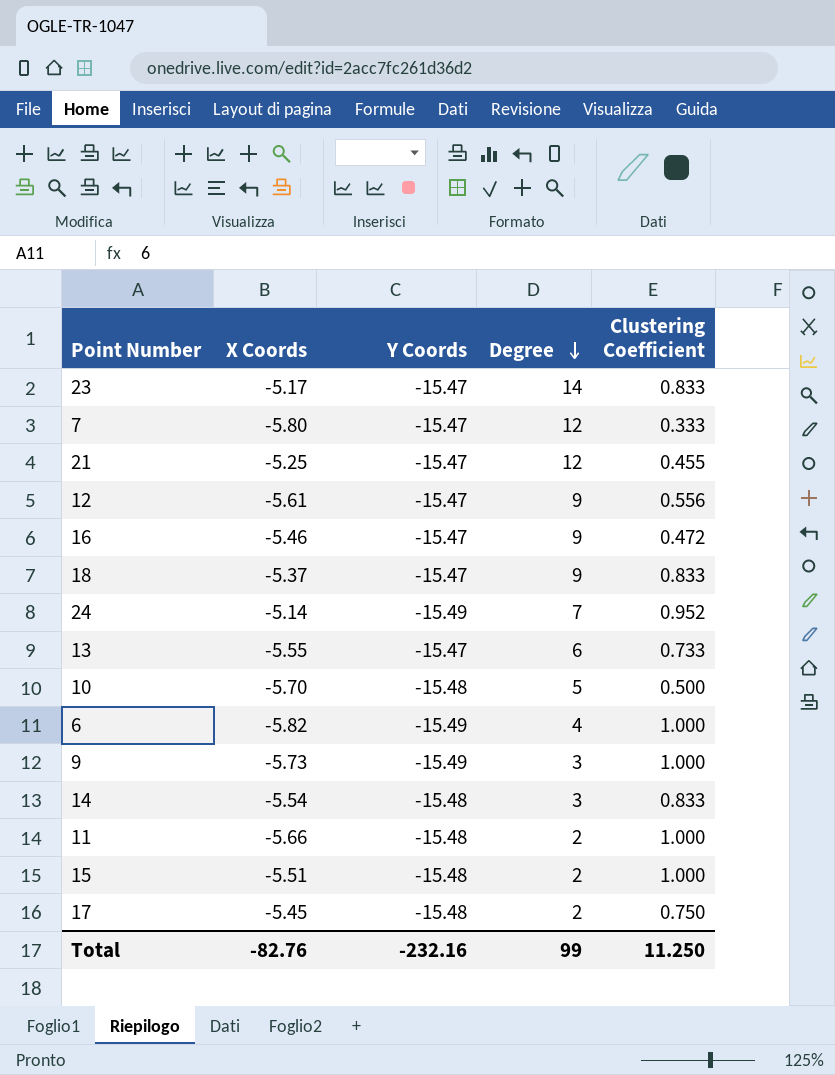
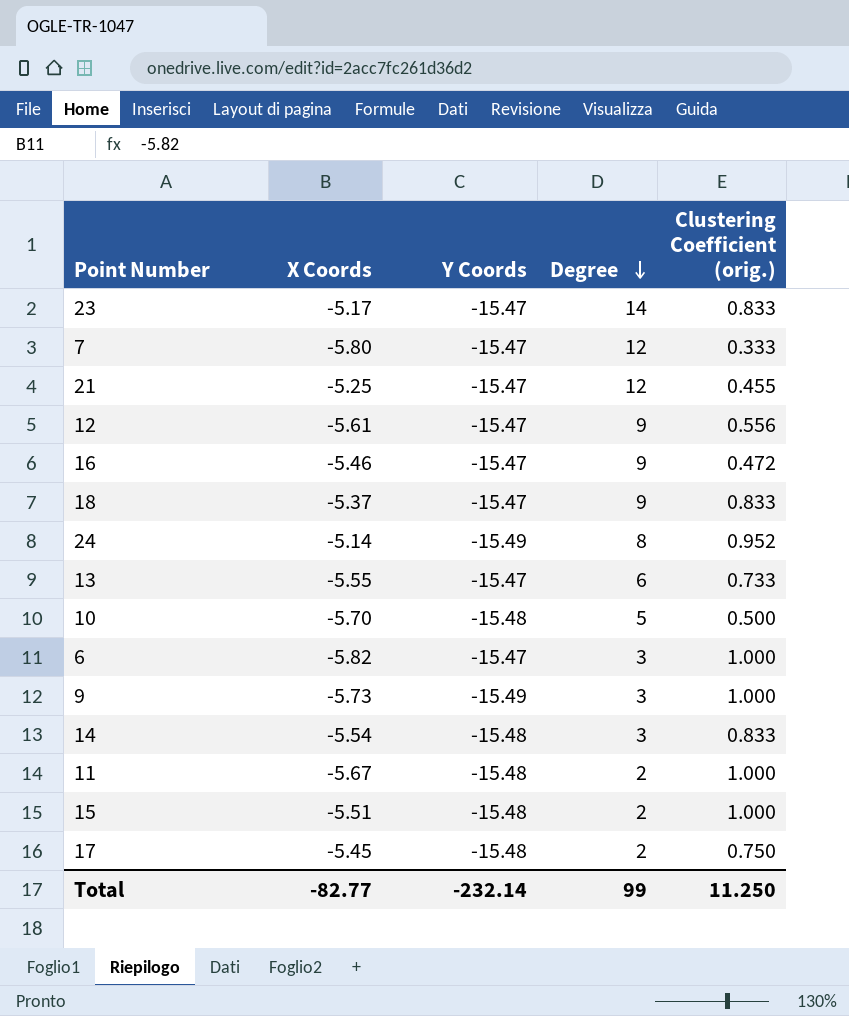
column name: Clustering Coefficient -> Clustering Coefficient (orig.)
24 | Degree: 7 -> 8
6 | Y Coords: -15.49 -> -15.47
6 | Degree: 4 -> 3
11 | X Coords: -5.66 -> -5.67
Total | X Coords: -82.76 -> -82.77
Total | Y Coords: -232.16 -> -232.14

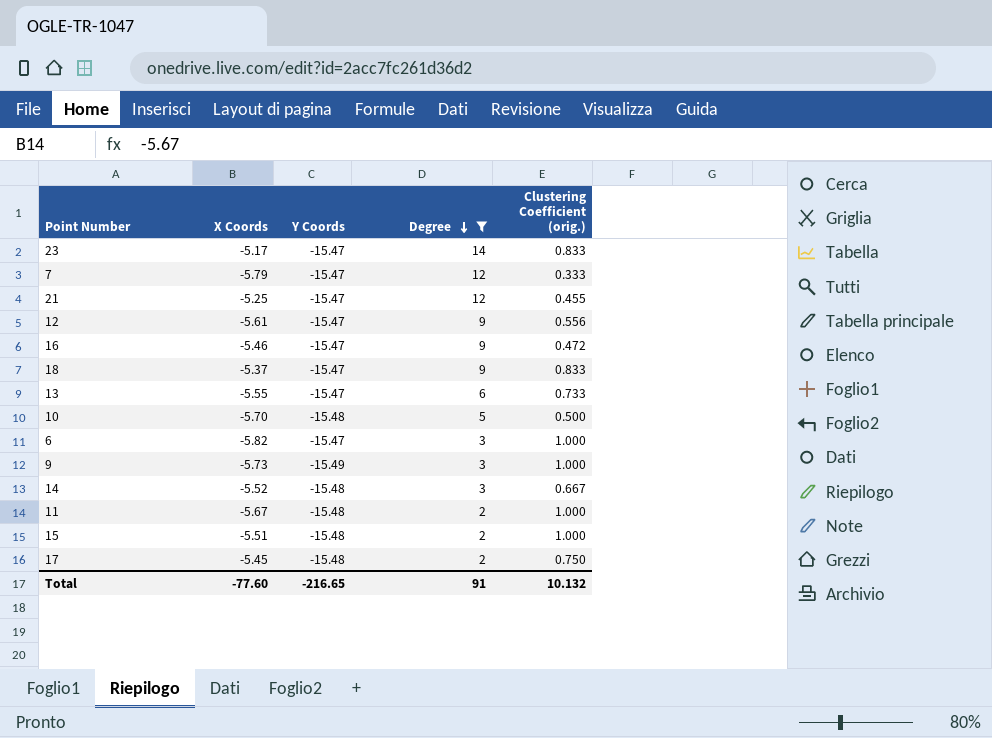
filter: none -> Degree != 8
7 | X Coords: -5.80 -> -5.79
14 | X Coords: -5.54 -> -5.52
14 | Clustering Coefficient (orig.): 0.833 -> 0.667
Total | X Coords: -82.77 -> -77.60
Total | Y Coords: -232.14 -> -216.65
Total | Degree: 99 -> 91
Total | Clustering Coefficient (orig.): 11.250 -> 10.132

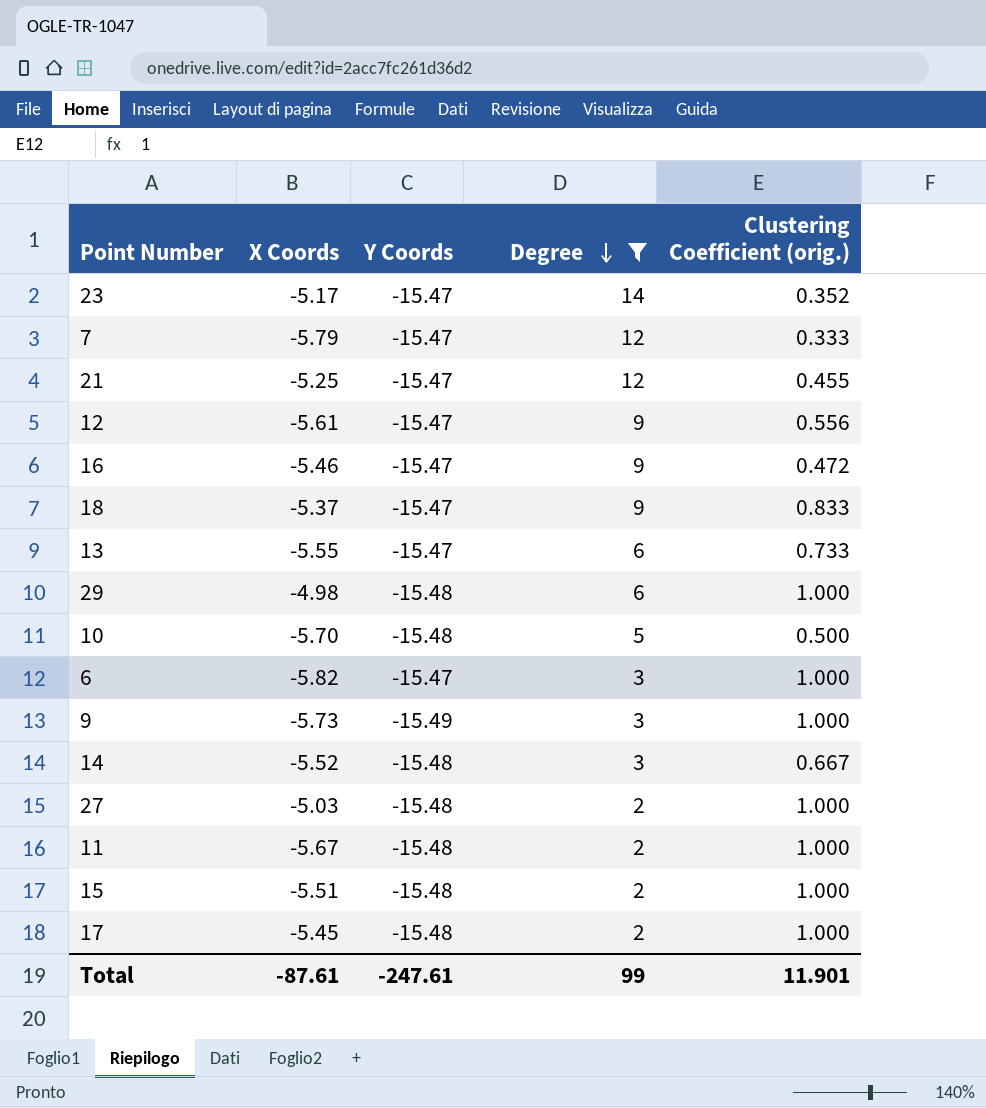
23 | Clustering Coefficient (orig.): 0.833 -> 0.352
row 29: none -> -4.98 | -15.48 | 6 | 1.000
row 27: none -> -5.03 | -15.48 | 2 | 1.000
17 | Clustering Coefficient (orig.): 0.750 -> 1.000
Total | X Coords: -77.60 -> -87.61
Total | Y Coords: -216.65 -> -247.61
Total | Degree: 91 -> 99
Total | Clustering Coefficient (orig.): 10.132 -> 11.901

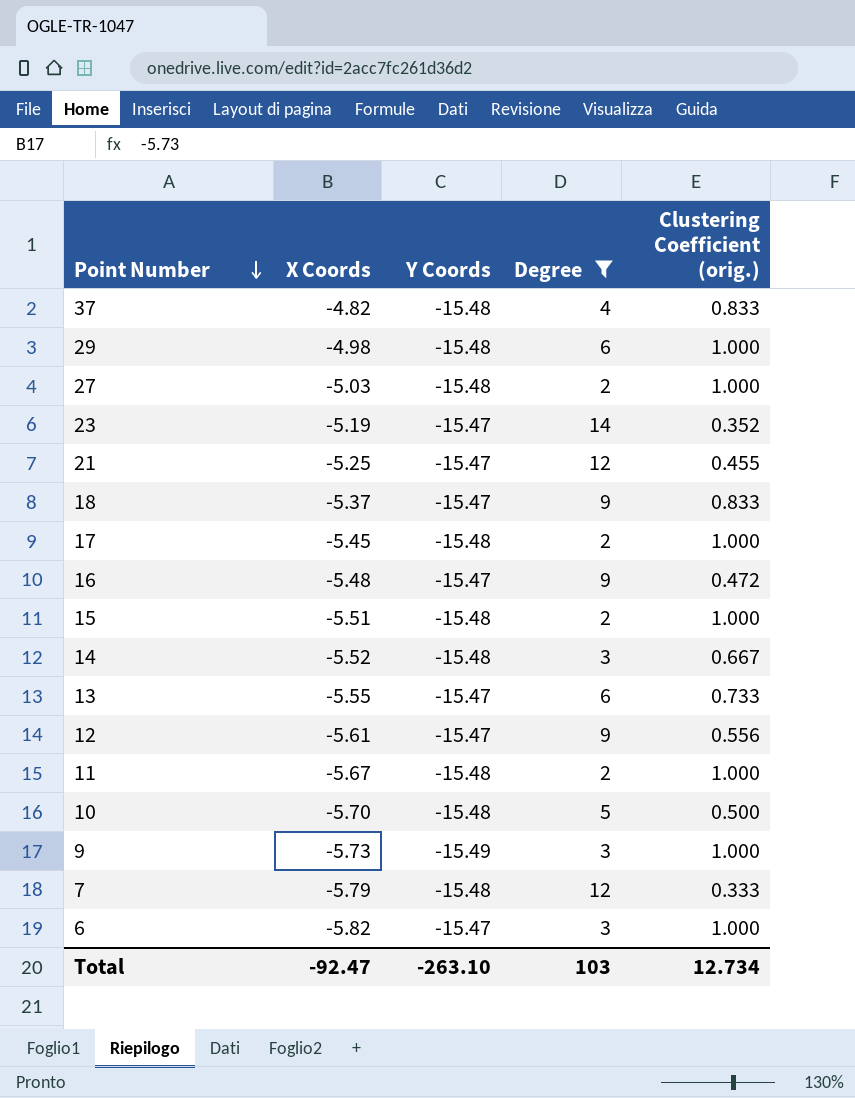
row order: Degree descending -> Point Number descending
row 37: none -> -4.82 | -15.48 | 4 | 0.833
23 | X Coords: -5.17 -> -5.19
16 | X Coords: -5.46 -> -5.48
7 | Y Coords: -15.47 -> -15.48
Total | X Coords: -87.61 -> -92.47
Total | Y Coords: -247.61 -> -263.10
Total | Degree: 99 -> 103
Total | Clustering Coefficient (orig.): 11.901 -> 12.734

